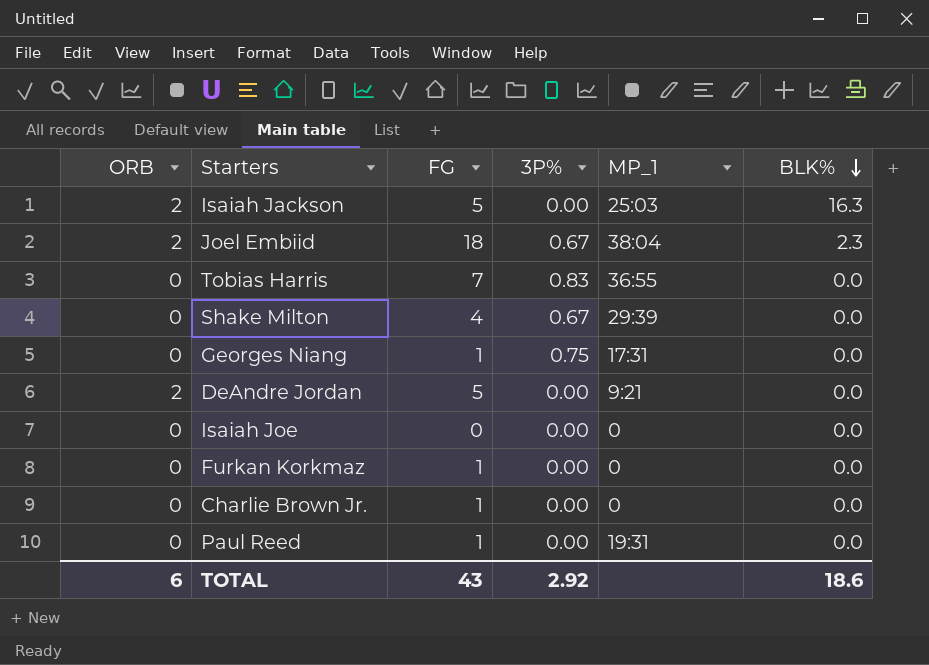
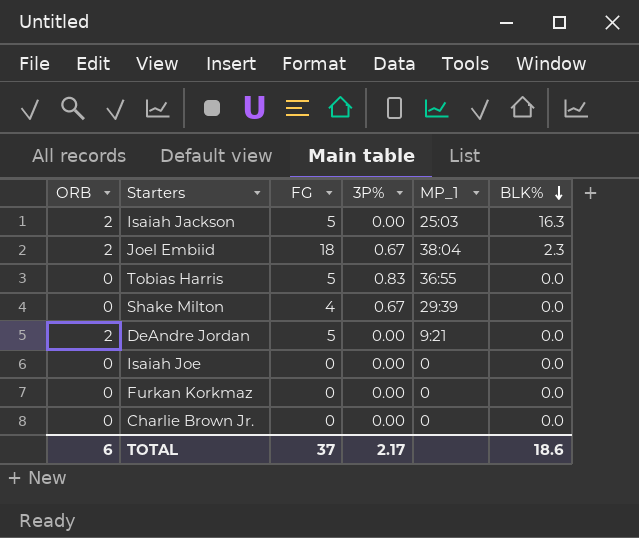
row Georges Niang: 0 | 1 | 0.75 | 17:31 | 0.0 -> none
row Paul Reed: 0 | 1 | 0.00 | 19:31 | 0.0 -> none
Tobias Harris | FG: 7 -> 5
Furkan Korkmaz | FG: 1 -> 0
Charlie Brown Jr. | FG: 1 -> 0
TOTAL | FG: 43 -> 37
TOTAL | 3P%: 2.92 -> 2.17

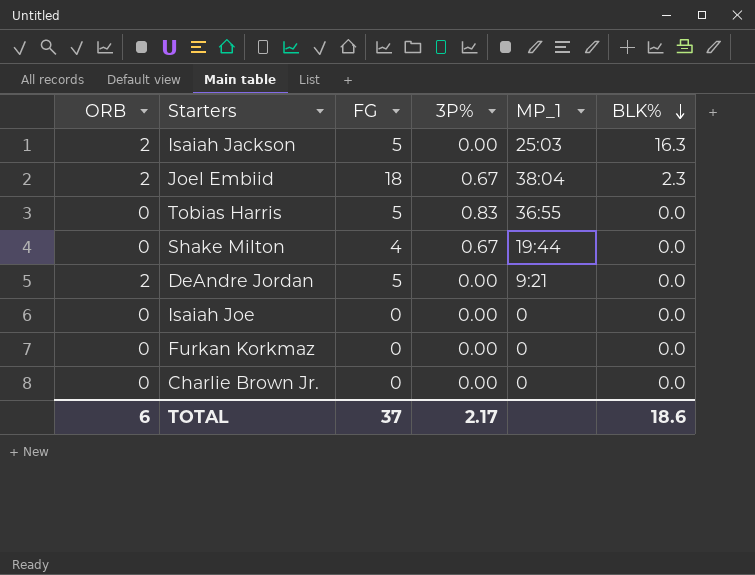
Shake Milton | MP_1: 29:39 -> 19:44

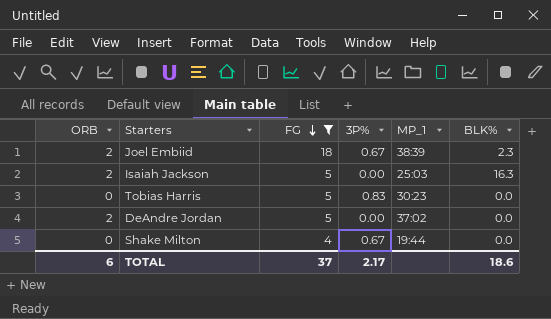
filter: none -> FG != 0
row order: BLK% descending -> FG descending
Joel Embiid | MP_1: 38:04 -> 38:39
Tobias Harris | MP_1: 36:55 -> 30:23
DeAndre Jordan | MP_1: 9:21 -> 37:02

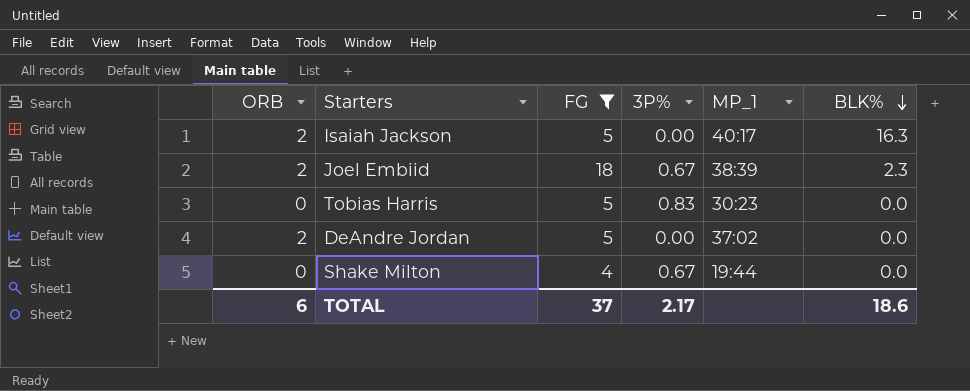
row order: FG descending -> BLK% descending
Isaiah Jackson | MP_1: 25:03 -> 40:17

